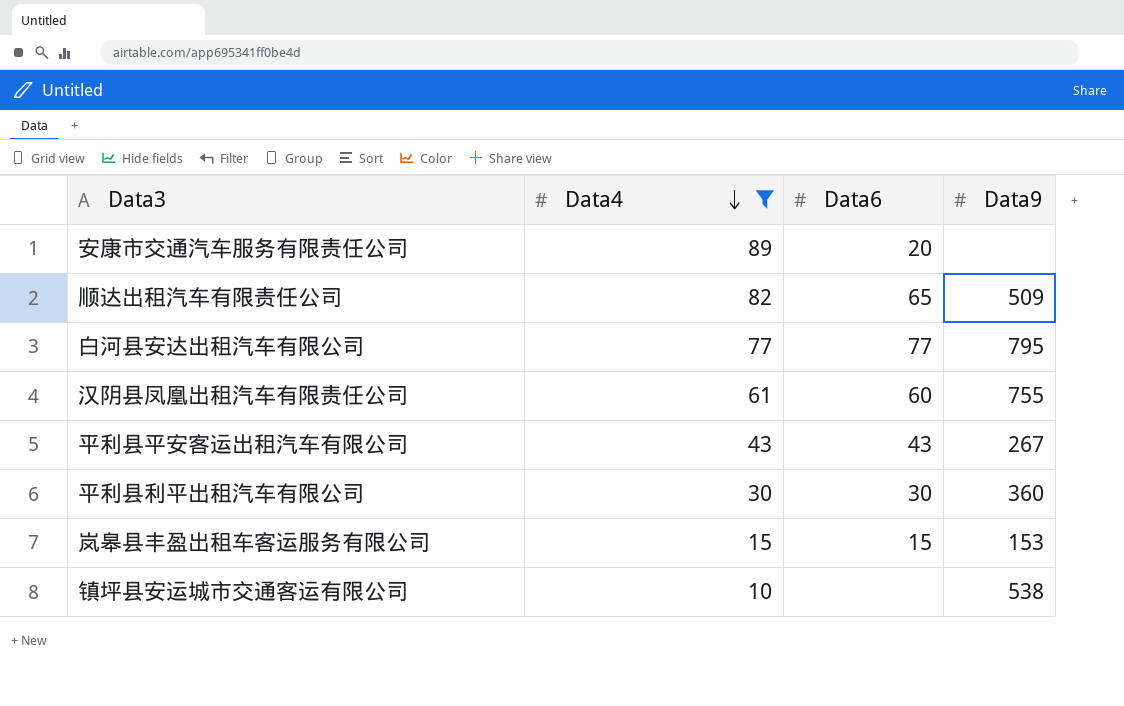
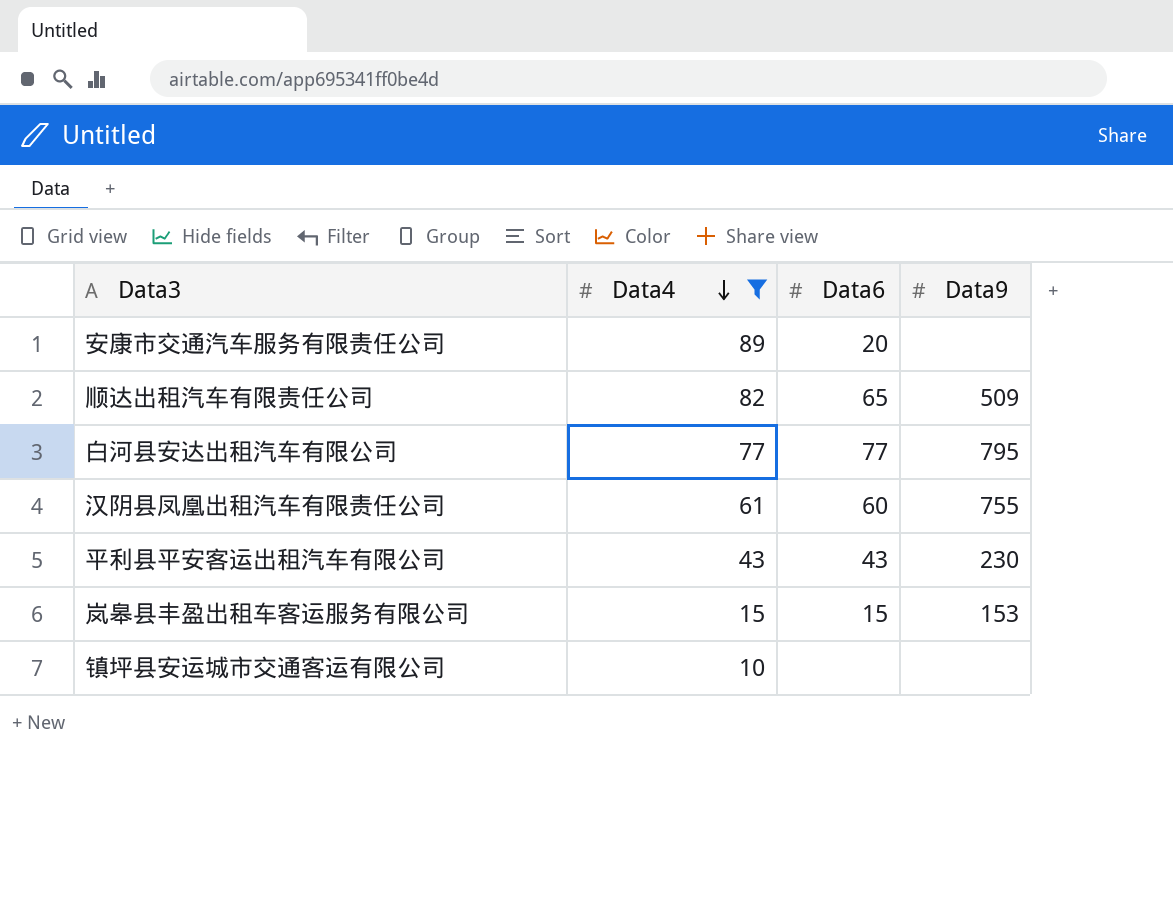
row 平利县利平出租汽车有限公司: 30 | 30 | 360 -> none
平利县平安客运出租汽车有限公司 | Data9: 267 -> 230
镇坪县安运城市交通客运有限公司 | Data9: 538 -> none

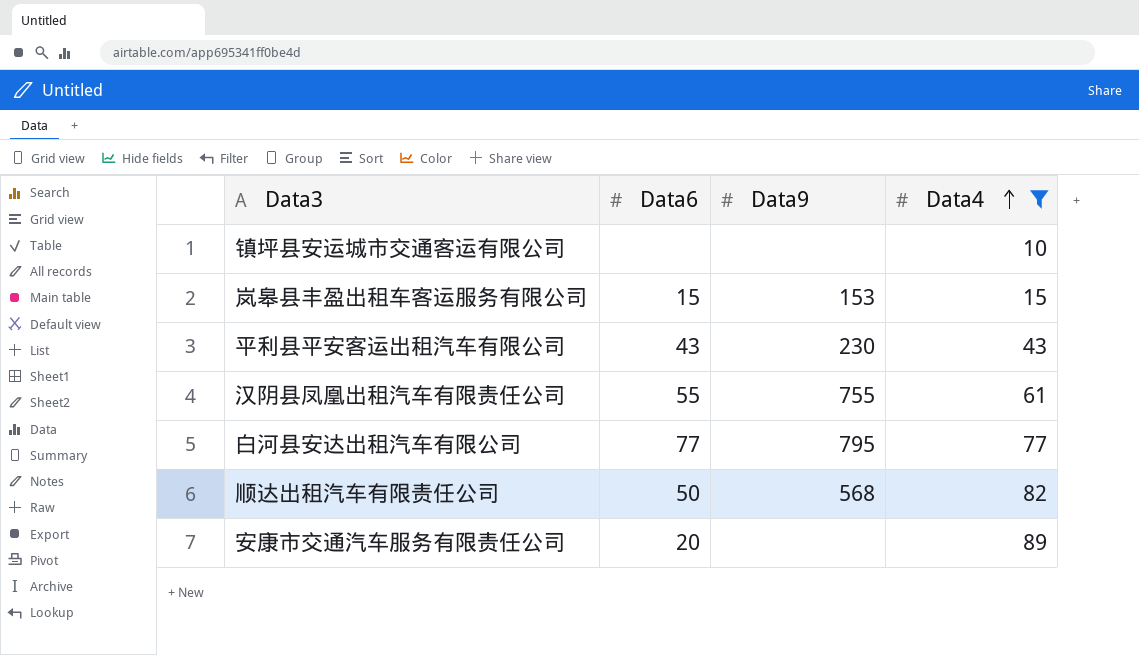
row order: Data4 descending -> Data4 ascending
column Data4 | position: 2 -> 4
汉阴县凤凰出租汽车有限责任公司 | Data6: 60 -> 55
顺达出租汽车有限责任公司 | Data6: 65 -> 50
顺达出租汽车有限责任公司 | Data9: 509 -> 568

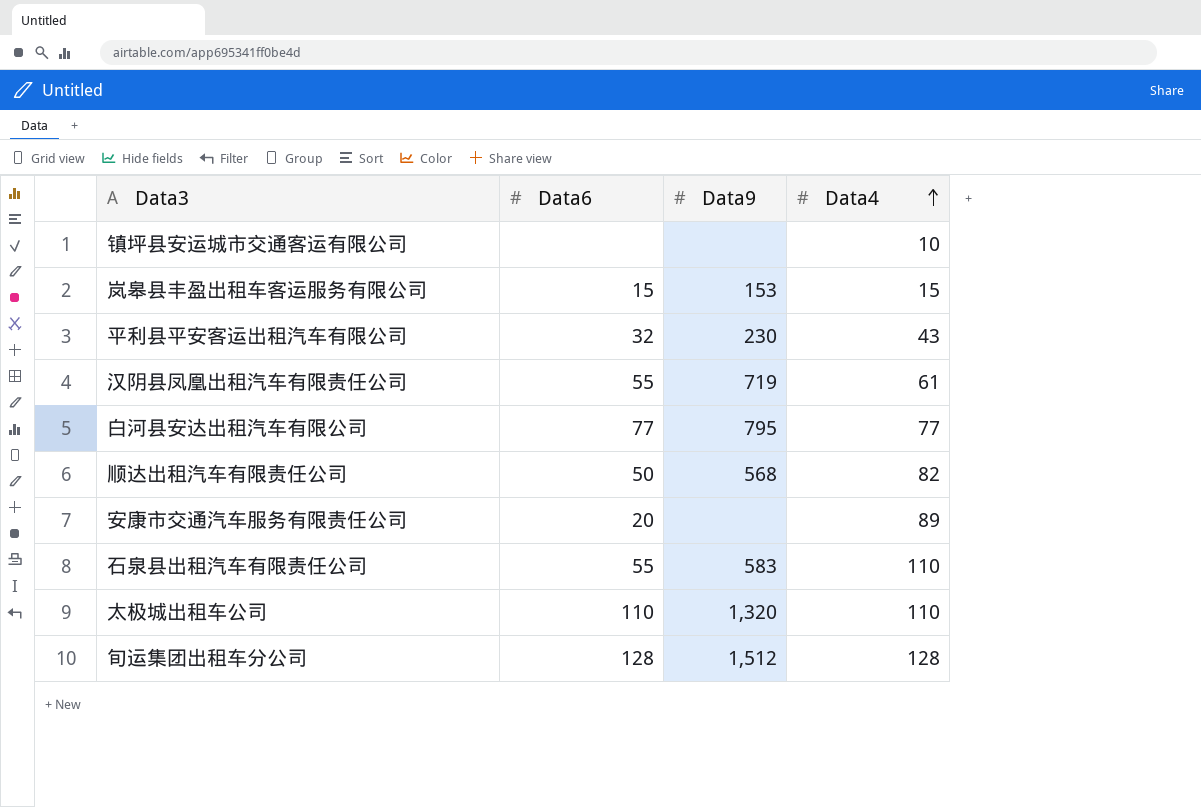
filter: Data4 <= 89 -> none
平利县平安客运出租汽车有限公司 | Data6: 43 -> 32
汉阴县凤凰出租汽车有限责任公司 | Data9: 755 -> 719

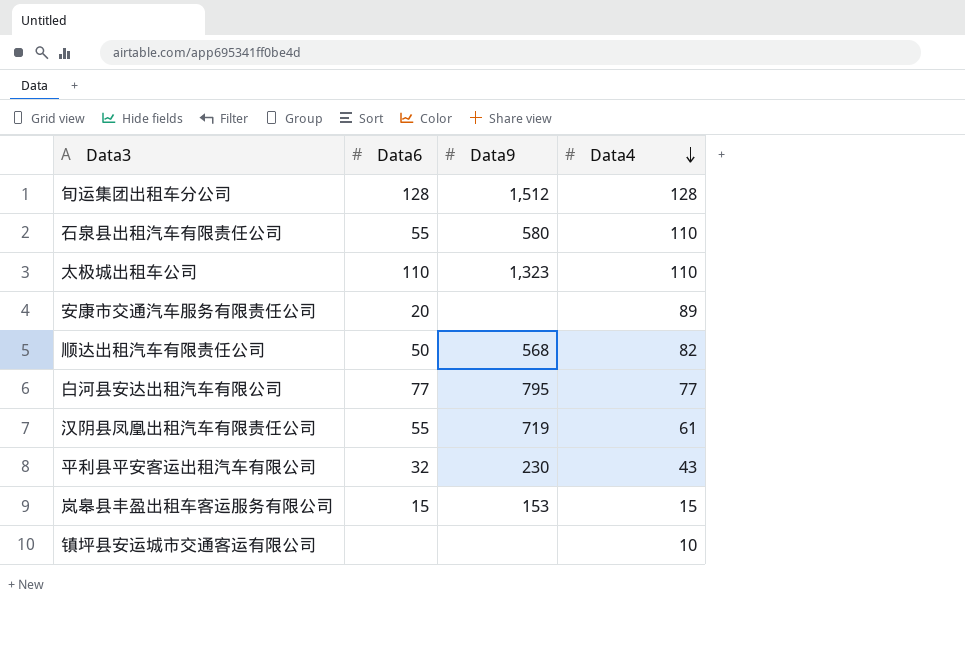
row order: Data4 ascending -> Data4 descending
石泉县出租汽车有限责任公司 | Data9: 583 -> 580
太极城出租车公司 | Data9: 1,320 -> 1,323

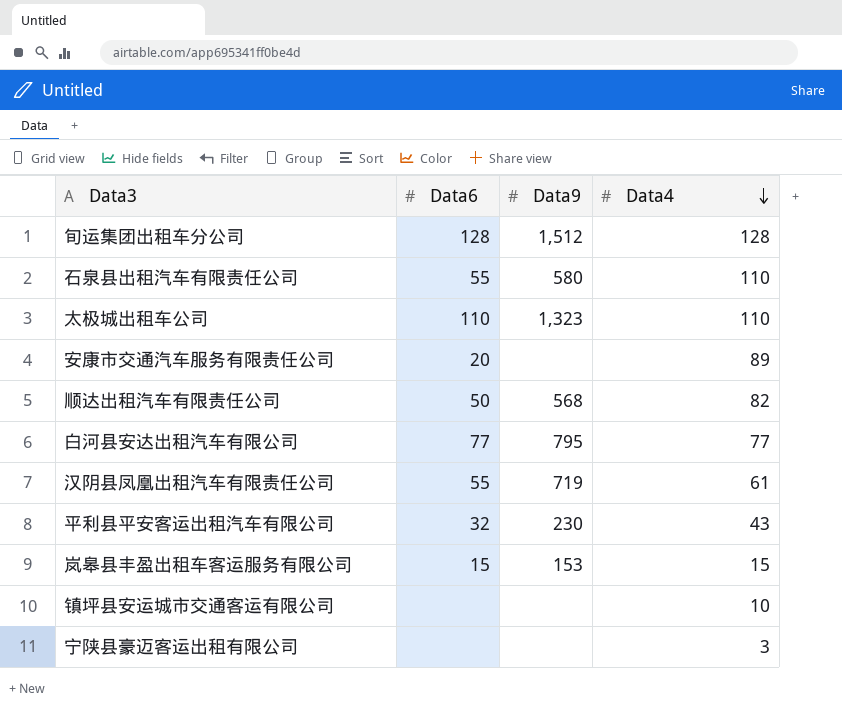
row 宁陕县豪迈客运出租有限公司: none -> none | none | 3

